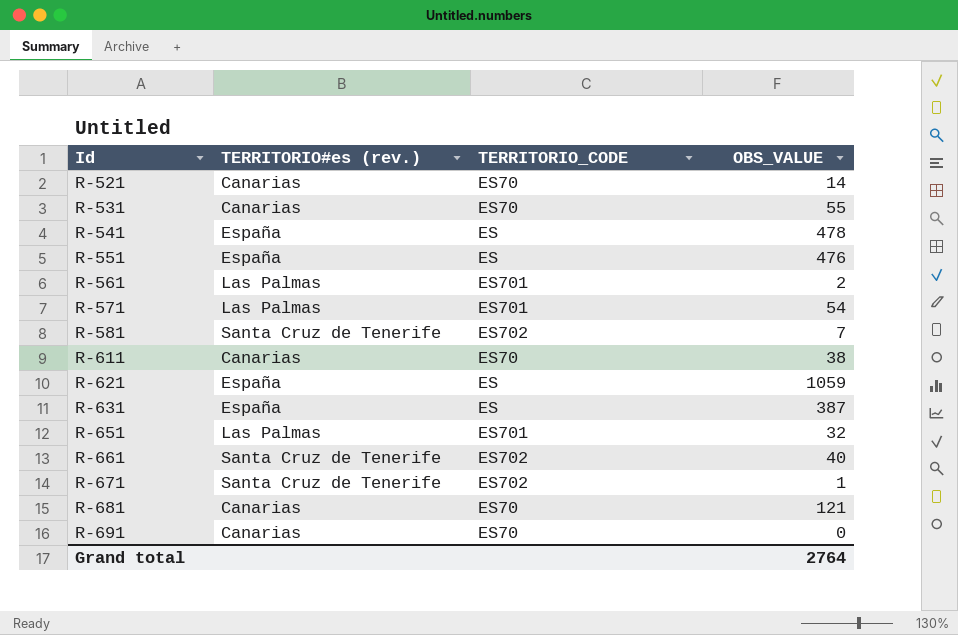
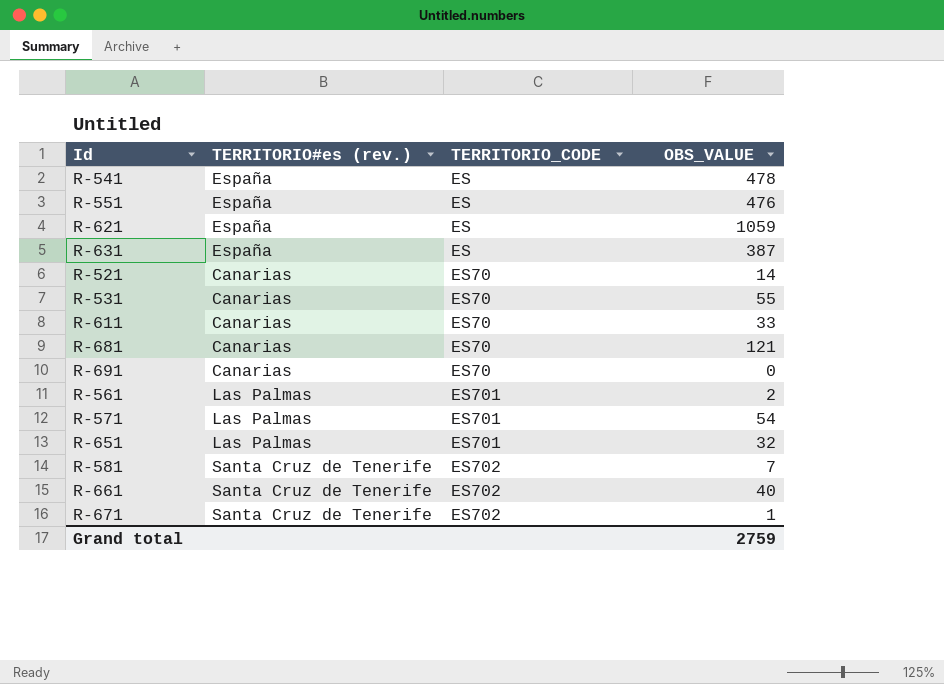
row order: Id ascending -> TERRITORIO_CODE ascending
R-611 | OBS_VALUE: 38 -> 33
Grand total | OBS_VALUE: 2764 -> 2759

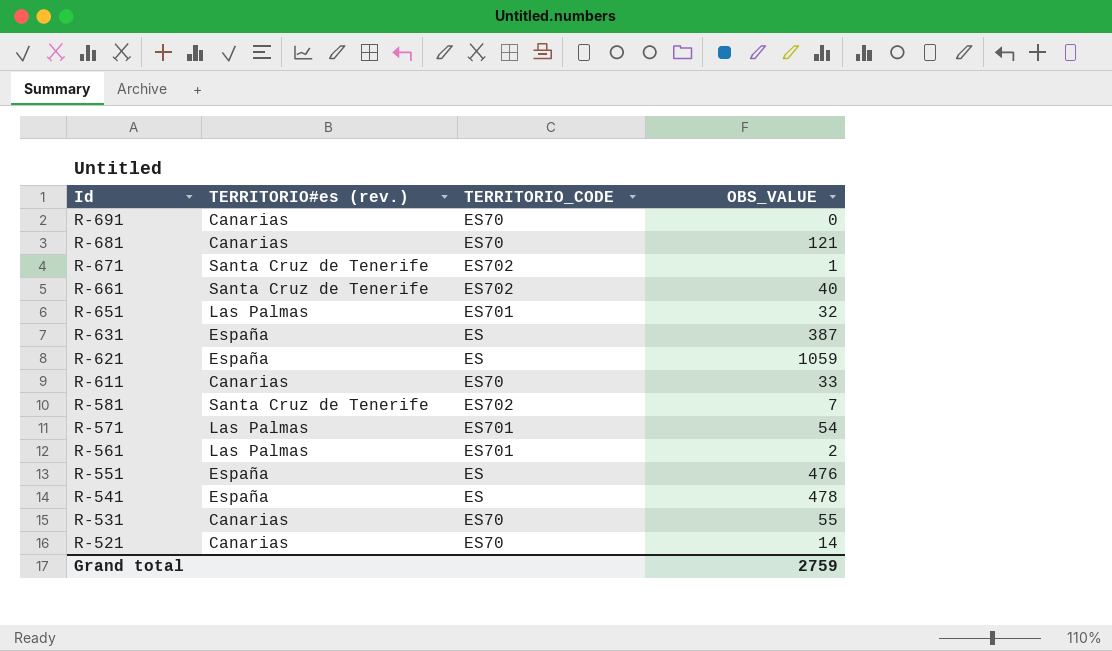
row order: TERRITORIO_CODE ascending -> Id descending

